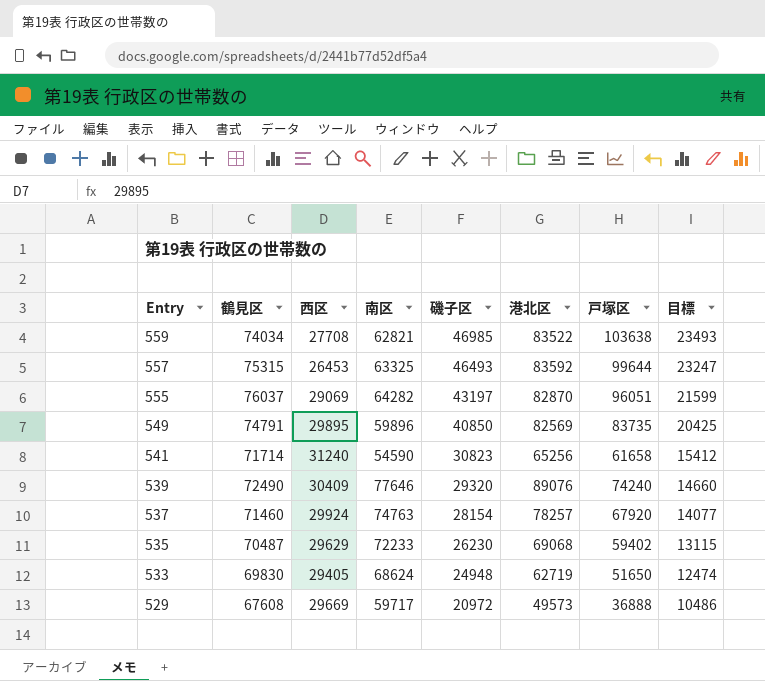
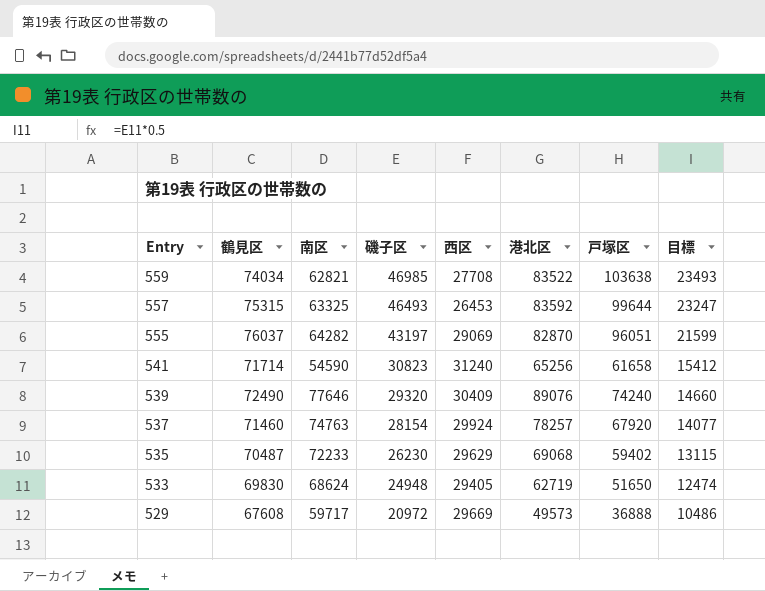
column 西区 | position: 3 -> 5
row 549: 74791 | 29895 | 59896 | 40850 | 82569 | 83735 | 20425 -> none

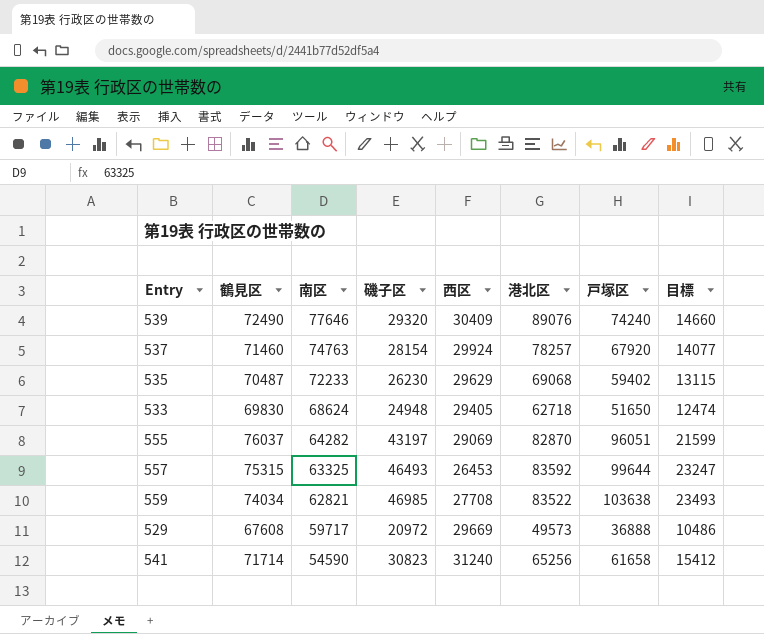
row order: Entry descending -> 南区 descending
533 | 港北区: 62719 -> 62718

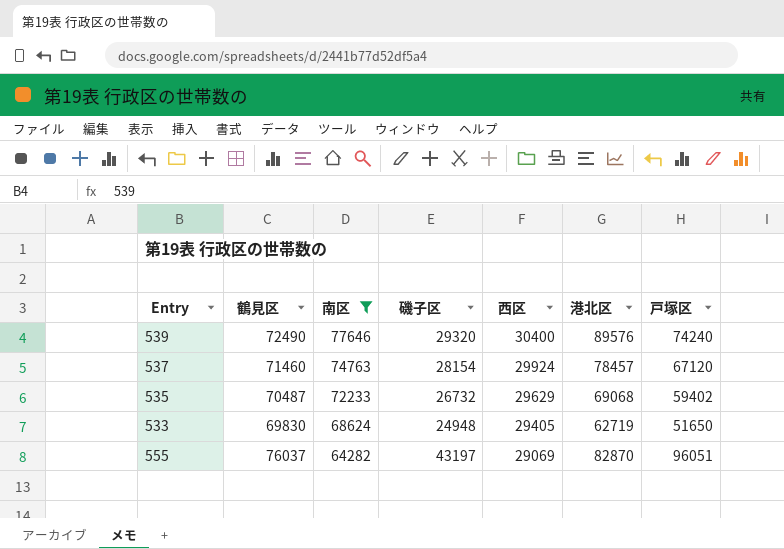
filter: none -> 南区 >= 64282
column 目標 | formula: [磯子区] * 0.5 -> none
539 | 西区: 30409 -> 30400
539 | 港北区: 89076 -> 89576
537 | 港北区: 78257 -> 78457
537 | 戸塚区: 67920 -> 67120
535 | 磯子区: 26230 -> 26732
533 | 港北区: 62718 -> 62719

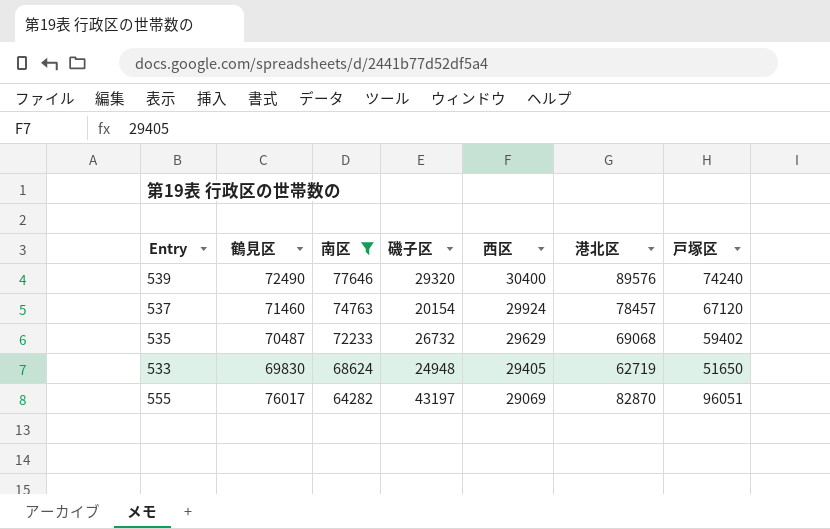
537 | 磯子区: 28154 -> 20154
555 | 鶴見区: 76037 -> 76017

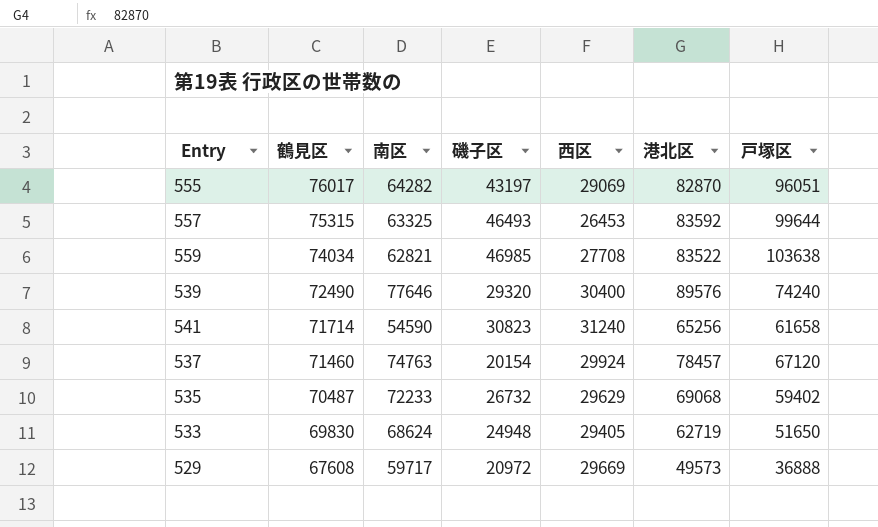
filter: 南区 >= 64282 -> none
row order: 南区 descending -> 鶴見区 descending

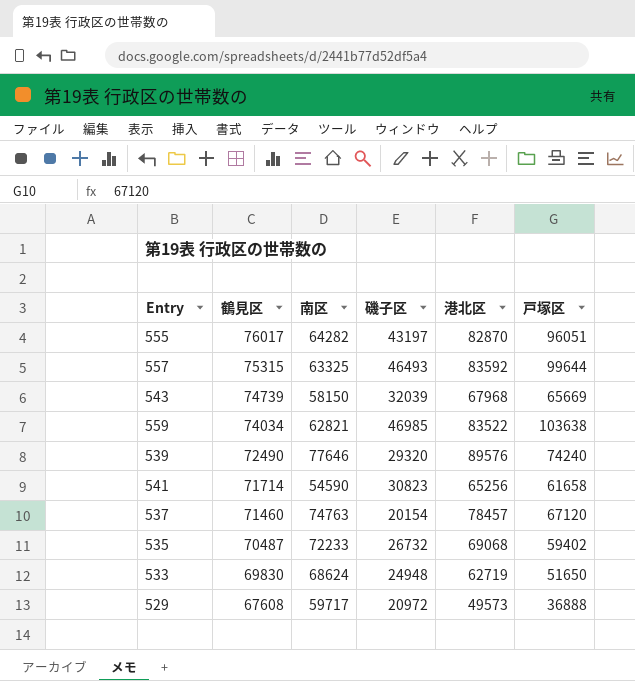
column 西区 | position: 5 -> none
row 543: none -> 74739 | 58150 | 32039 | 67968 | 65669

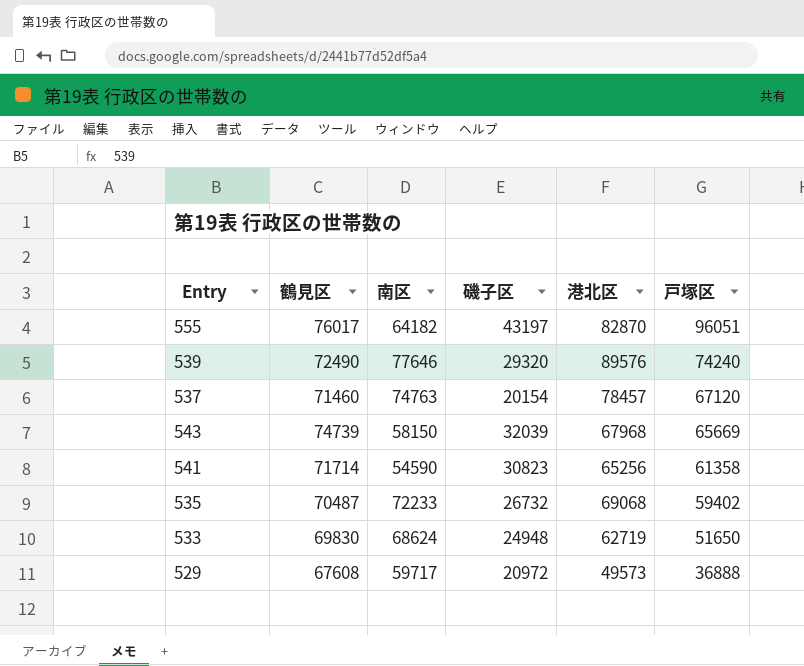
row order: 鶴見区 descending -> 戸塚区 descending
row 557: 75315 | 63325 | 46493 | 83592 | 99644 -> none
row 559: 74034 | 62821 | 46985 | 83522 | 103638 -> none
555 | 南区: 64282 -> 64182
541 | 戸塚区: 61658 -> 61358

